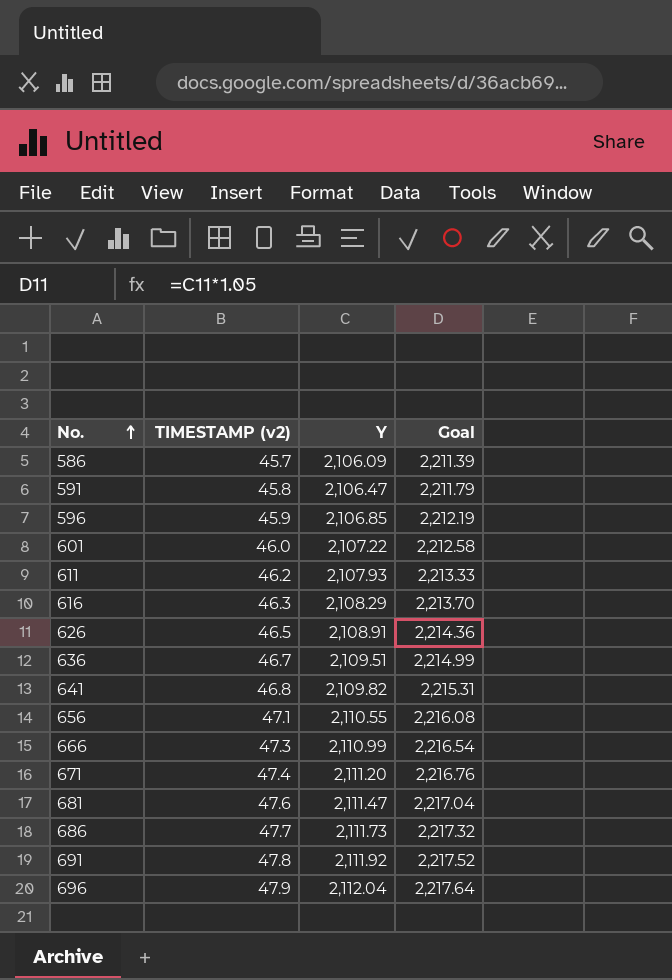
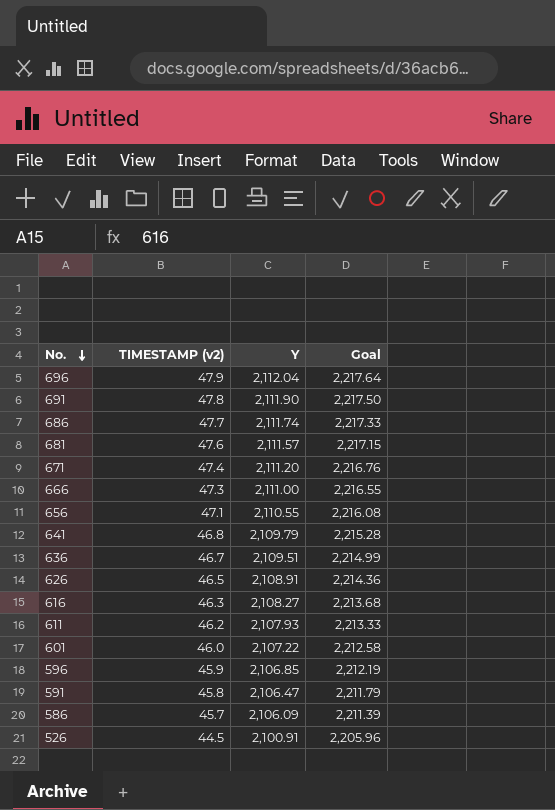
row order: No. ascending -> No. descending
691 | Y: 2,111.92 -> 2,111.90
691 | Goal: 2,217.52 -> 2,217.50
686 | Y: 2,111.73 -> 2,111.74
686 | Goal: 2,217.32 -> 2,217.33
681 | Y: 2,111.47 -> 2,111.57
681 | Goal: 2,217.04 -> 2,217.15
666 | Y: 2,110.99 -> 2,111.00
666 | Goal: 2,216.54 -> 2,216.55
641 | Y: 2,109.82 -> 2,109.79
641 | Goal: 2,215.31 -> 2,215.28
616 | Y: 2,108.29 -> 2,108.27
616 | Goal: 2,213.70 -> 2,213.68
row 526: none -> 44.5 | 2,100.91 | 2,205.96

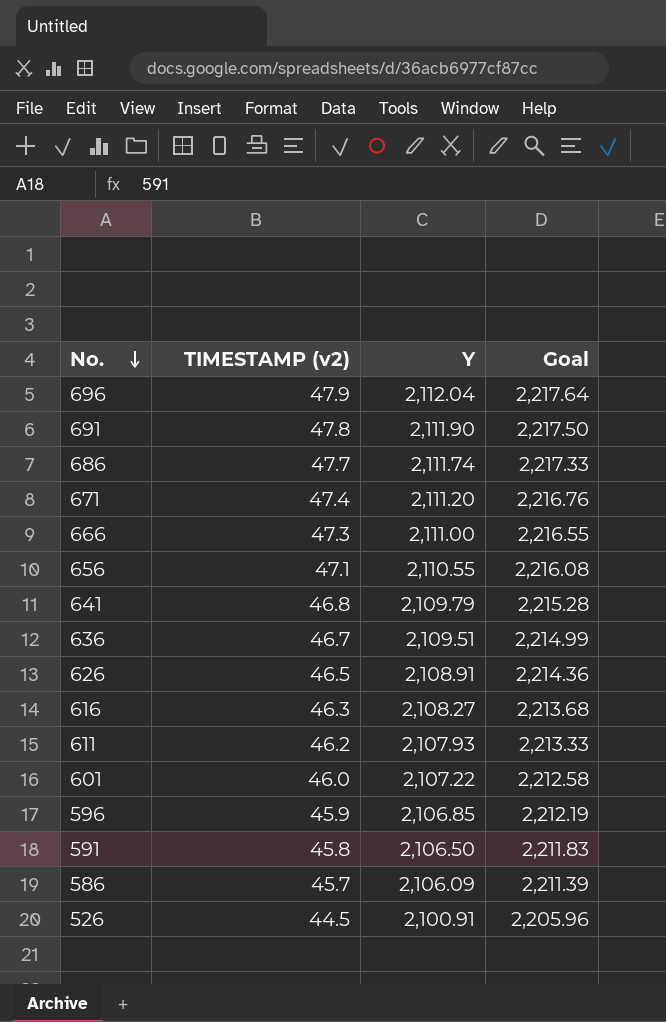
row 681: 47.6 | 2,111.57 | 2,217.15 -> none
591 | Y: 2,106.47 -> 2,106.50
591 | Goal: 2,211.79 -> 2,211.83

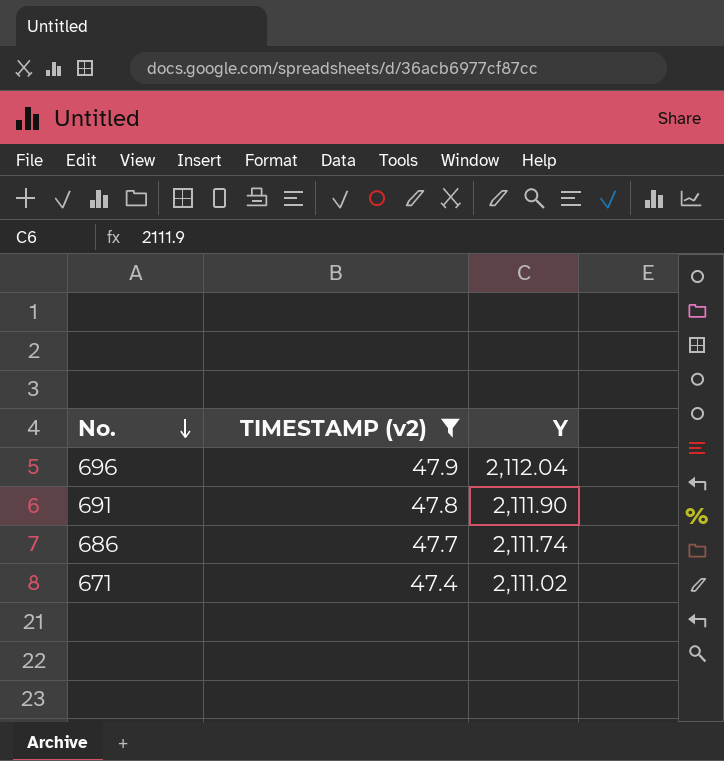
filter: none -> TIMESTAMP (v2) >= 47.4
column Goal | formula: [Y] * 1.05 -> none
671 | Y: 2,111.20 -> 2,111.02

